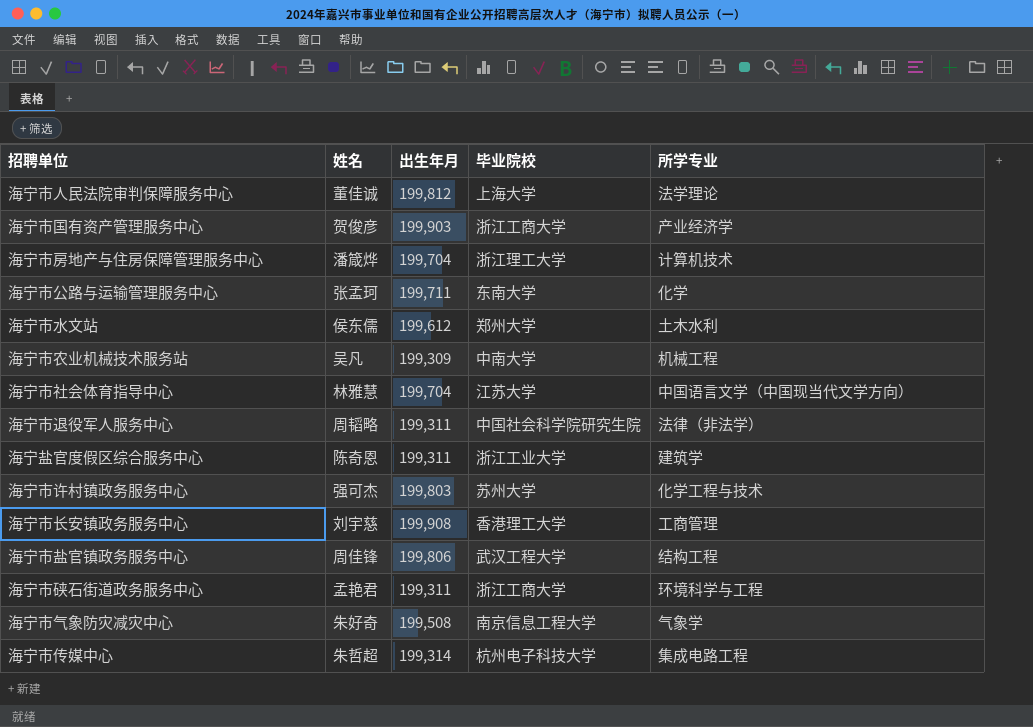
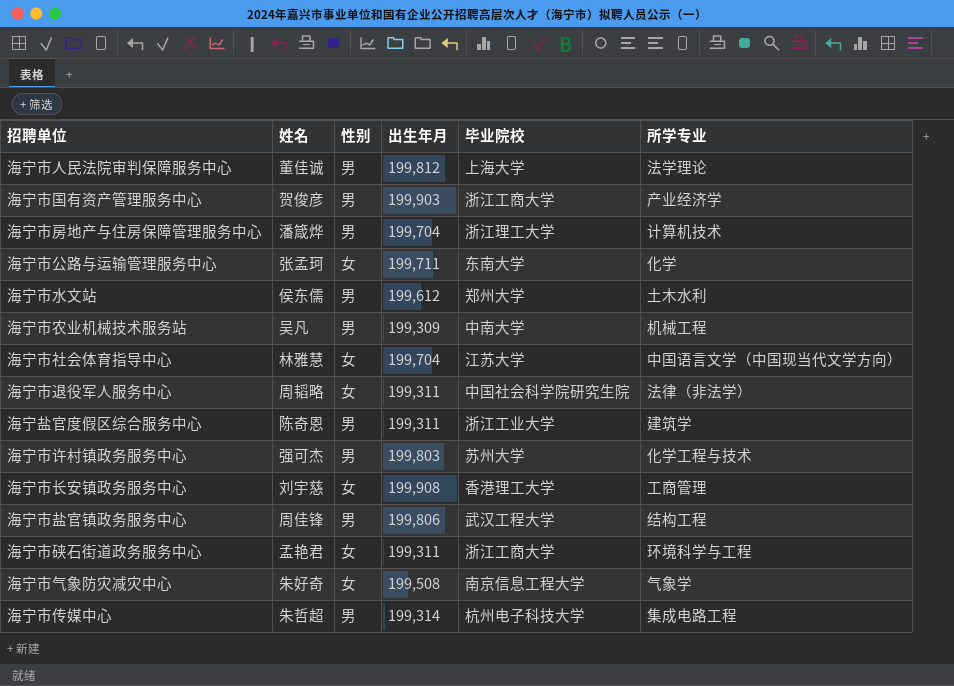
column 性别 | position: none -> 3

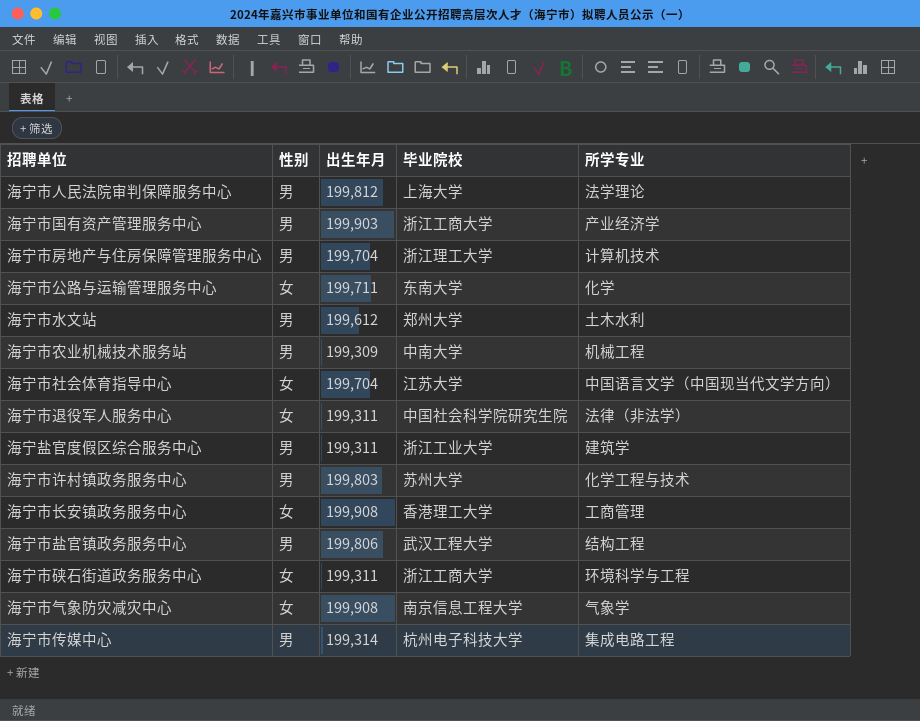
column 姓名 | position: 2 -> none
海宁市气象防灾减灾中心 | 出生年月: 199,508 -> 199,908

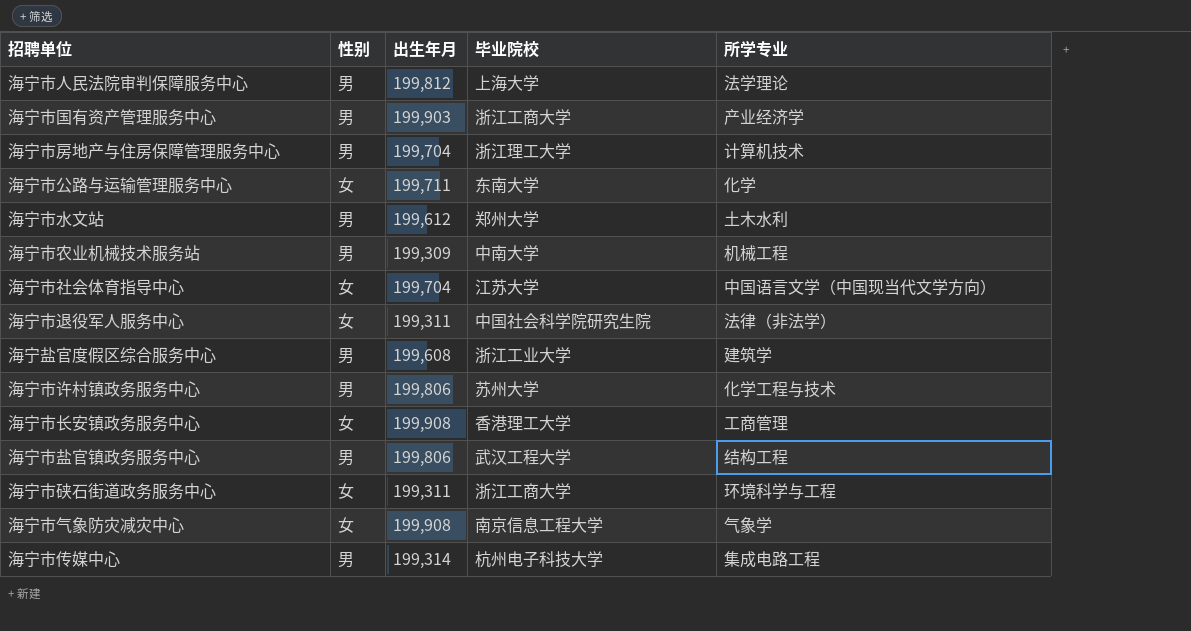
海宁盐官度假区综合服务中心 | 出生年月: 199,311 -> 199,608
海宁市许村镇政务服务中心 | 出生年月: 199,803 -> 199,806

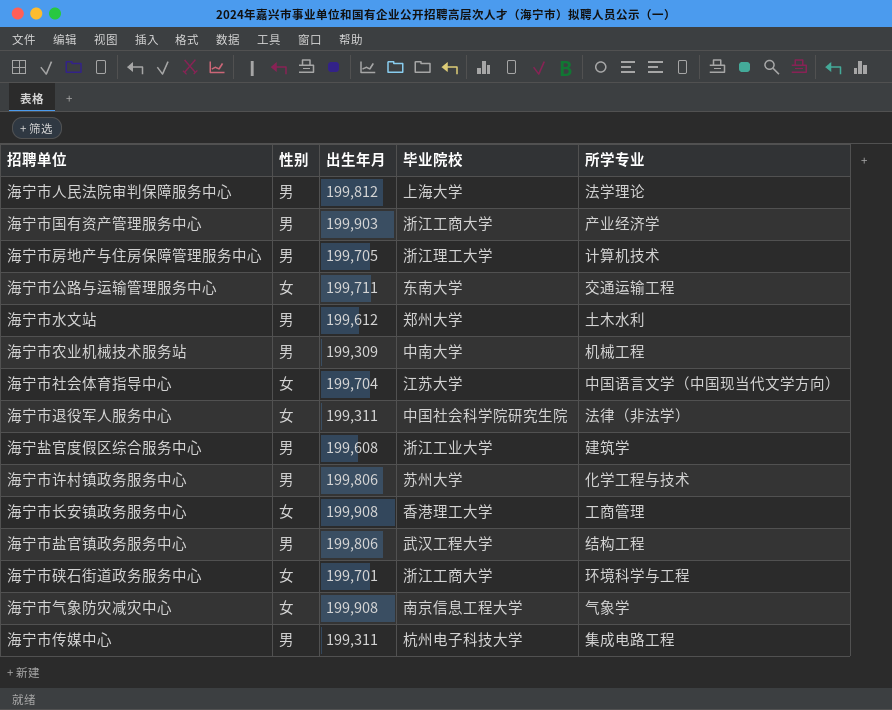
海宁市房地产与住房保障管理服务中心 | 出生年月: 199,704 -> 199,705
海宁市公路与运输管理服务中心 | 所学专业: 化学 -> 交通运输工程
海宁市硖石街道政务服务中心 | 出生年月: 199,311 -> 199,701
海宁市传媒中心 | 出生年月: 199,314 -> 199,311

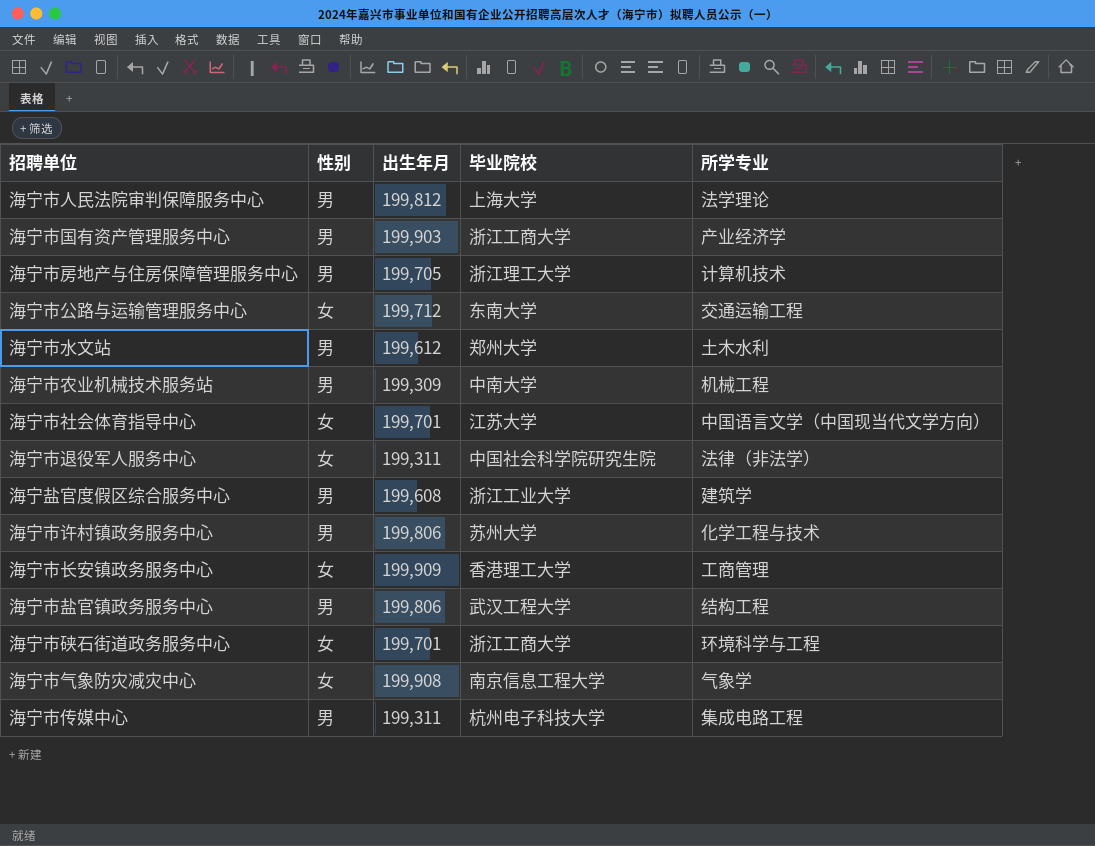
海宁市公路与运输管理服务中心 | 出生年月: 199,711 -> 199,712
海宁市社会体育指导中心 | 出生年月: 199,704 -> 199,701
海宁市长安镇政务服务中心 | 出生年月: 199,908 -> 199,909

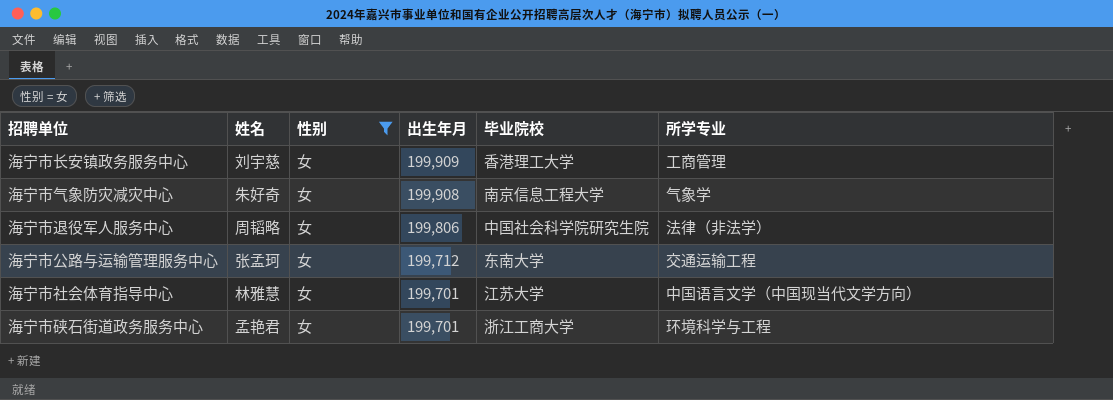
filter: none -> 性别 = 女
row order: none -> 出生年月 descending
column 姓名 | position: none -> 2
海宁市退役军人服务中心 | 出生年月: 199,311 -> 199,806

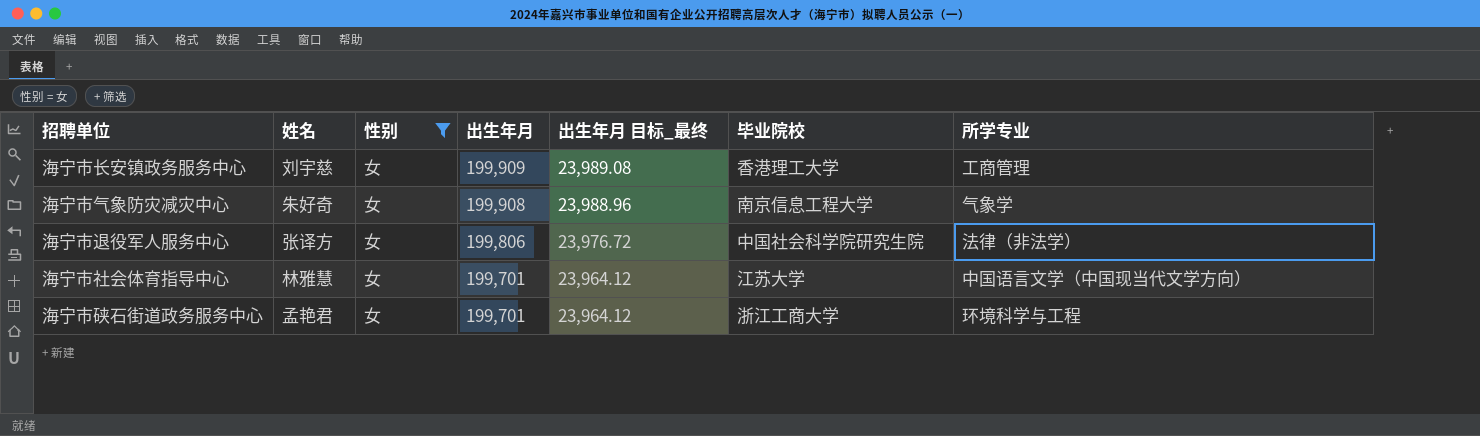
column 出生年月 目标_最终 | formula: none -> [出生年月] * 0.12
row 海宁市公路与运输管理服务中心: 张孟珂 | 女 | 199,712 | 东南大学 | 交通运输工程 -> none
海宁市退役军人服务中心 | 姓名: 周韬略 -> 张译方

